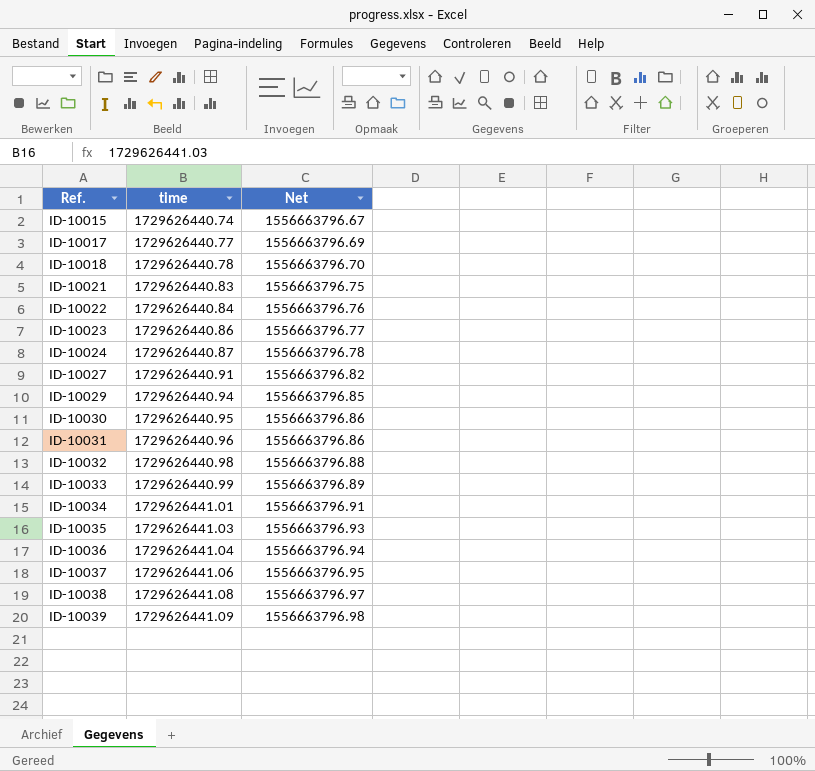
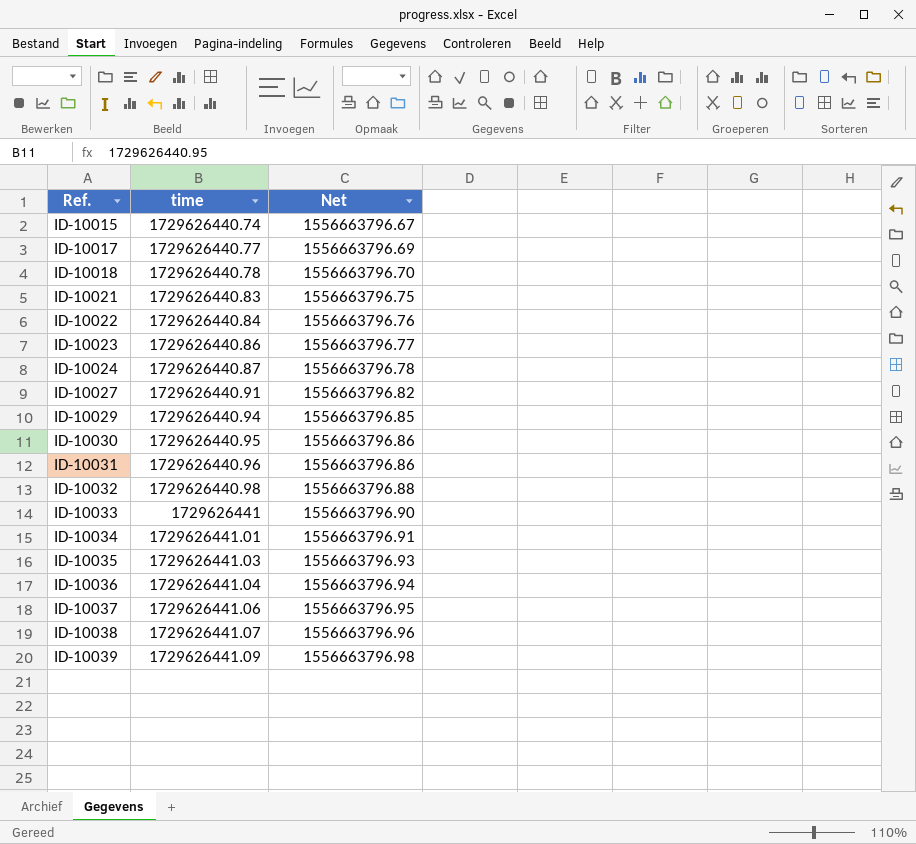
ID-10033 | time: 1729626440.99 -> 1729626441
ID-10033 | Net: 1556663796.89 -> 1556663796.90
ID-10038 | time: 1729626441.08 -> 1729626441.07
ID-10038 | Net: 1556663796.97 -> 1556663796.96

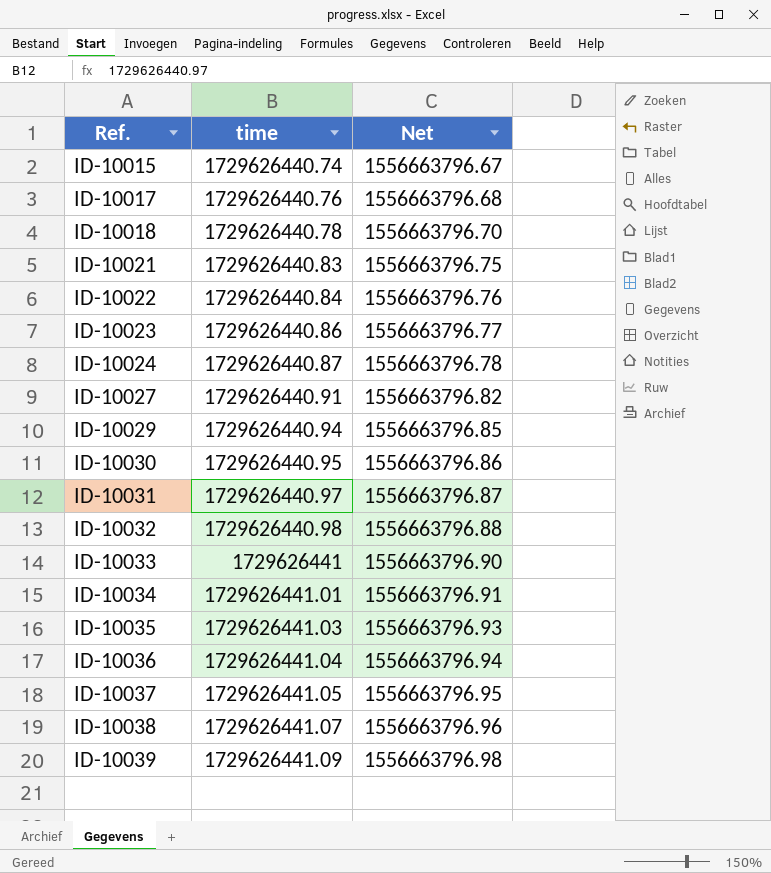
ID-10017 | time: 1729626440.77 -> 1729626440.76
ID-10017 | Net: 1556663796.69 -> 1556663796.68
ID-10031 | time: 1729626440.96 -> 1729626440.97
ID-10031 | Net: 1556663796.86 -> 1556663796.87
ID-10037 | time: 1729626441.06 -> 1729626441.05

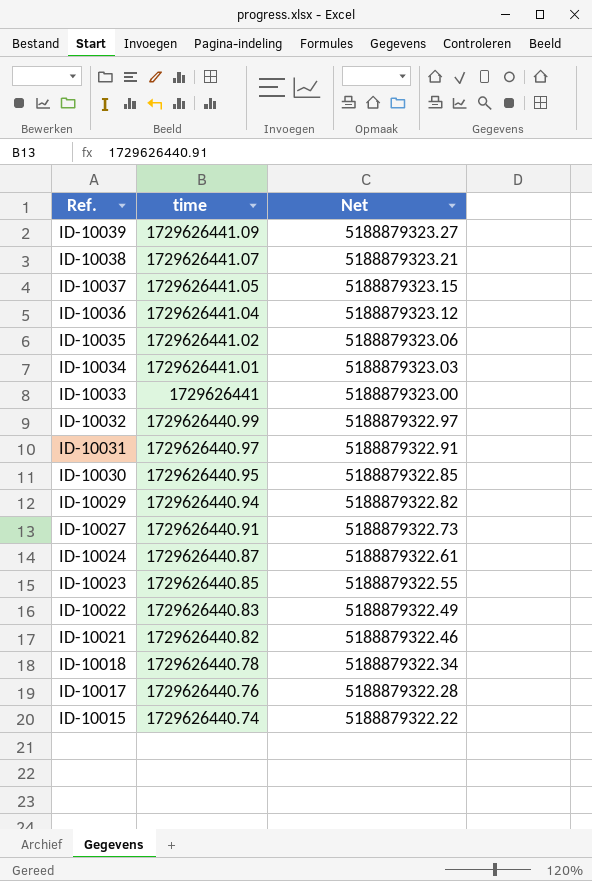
row order: Ref. ascending -> Ref. descending
column Net | formula: [time] * 0.9 -> [time] * 3
ID-10035 | time: 1729626441.03 -> 1729626441.02
ID-10032 | time: 1729626440.98 -> 1729626440.99
ID-10023 | time: 1729626440.86 -> 1729626440.85
ID-10022 | time: 1729626440.84 -> 1729626440.83
ID-10021 | time: 1729626440.83 -> 1729626440.82

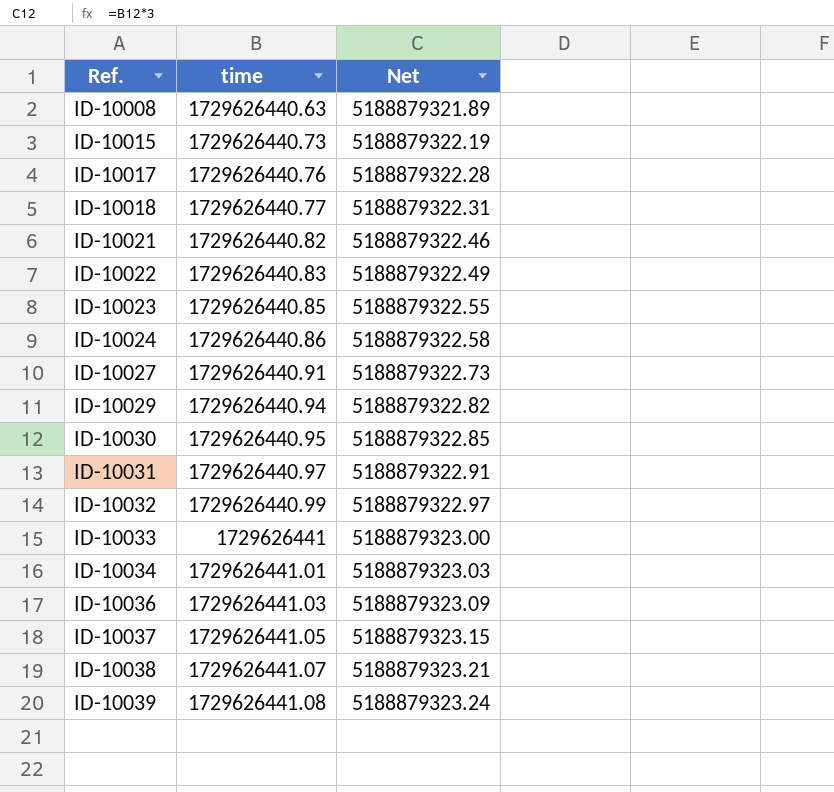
row order: Ref. descending -> Ref. ascending
row ID-10035: 1729626441.02 | 5188879323.06 -> none
row ID-10008: none -> 1729626440.63 | 5188879321.89
ID-10015 | time: 1729626440.74 -> 1729626440.73
ID-10015 | Net: 5188879322.22 -> 5188879322.19
ID-10018 | time: 1729626440.78 -> 1729626440.77
ID-10018 | Net: 5188879322.34 -> 5188879322.31
ID-10024 | time: 1729626440.87 -> 1729626440.86
ID-10024 | Net: 5188879322.61 -> 5188879322.58
ID-10036 | time: 1729626441.04 -> 1729626441.03
ID-10036 | Net: 5188879323.12 -> 5188879323.09
ID-10039 | time: 1729626441.09 -> 1729626441.08
ID-10039 | Net: 5188879323.27 -> 5188879323.24

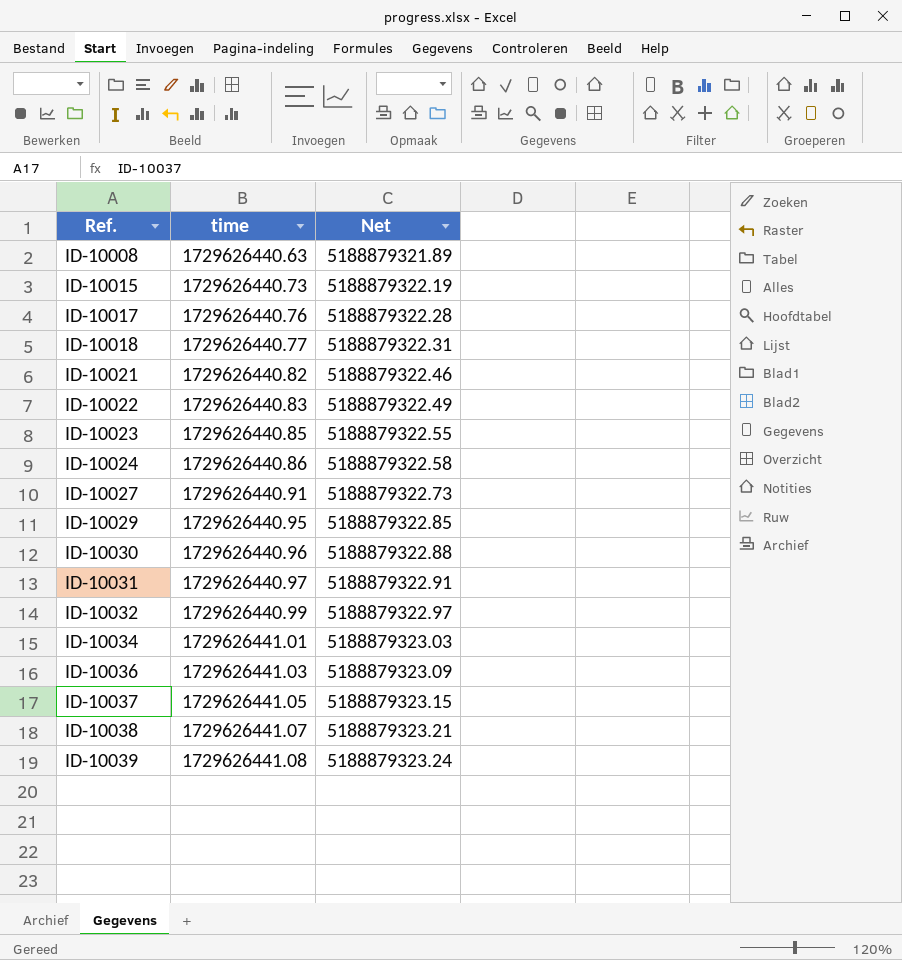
row ID-10033: 1729626441 | 5188879323.00 -> none
ID-10029 | time: 1729626440.94 -> 1729626440.95
ID-10029 | Net: 5188879322.82 -> 5188879322.85
ID-10030 | time: 1729626440.95 -> 1729626440.96
ID-10030 | Net: 5188879322.85 -> 5188879322.88

